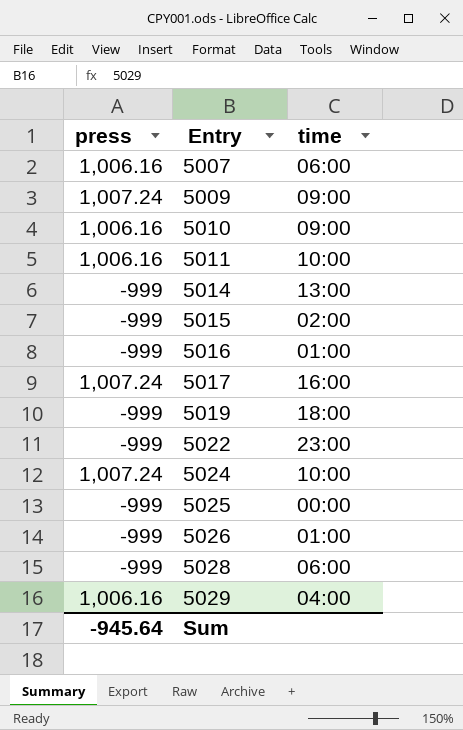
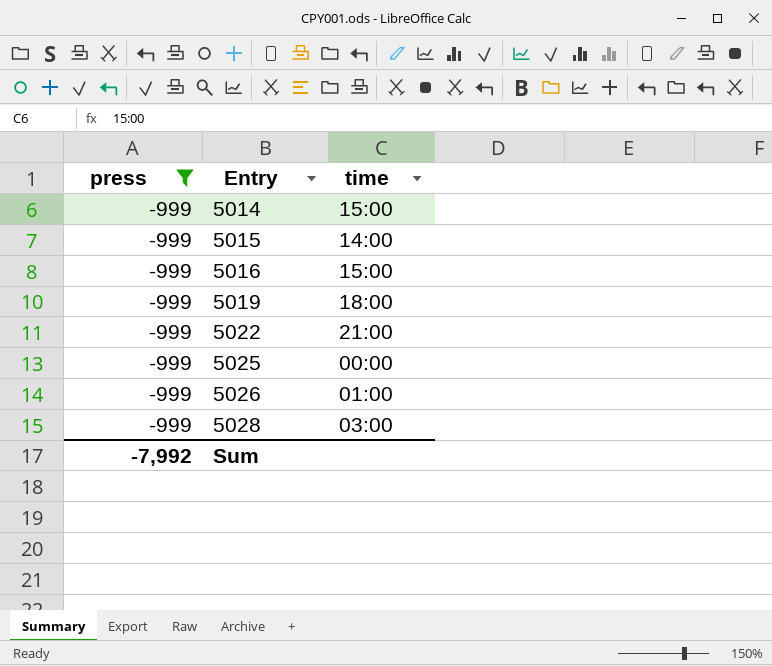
filter: none -> press = -999
5014 | time: 13:00 -> 15:00
5015 | time: 02:00 -> 14:00
5016 | time: 01:00 -> 15:00
5022 | time: 23:00 -> 21:00
5028 | time: 06:00 -> 03:00
Sum | press: -945.64 -> -7,992

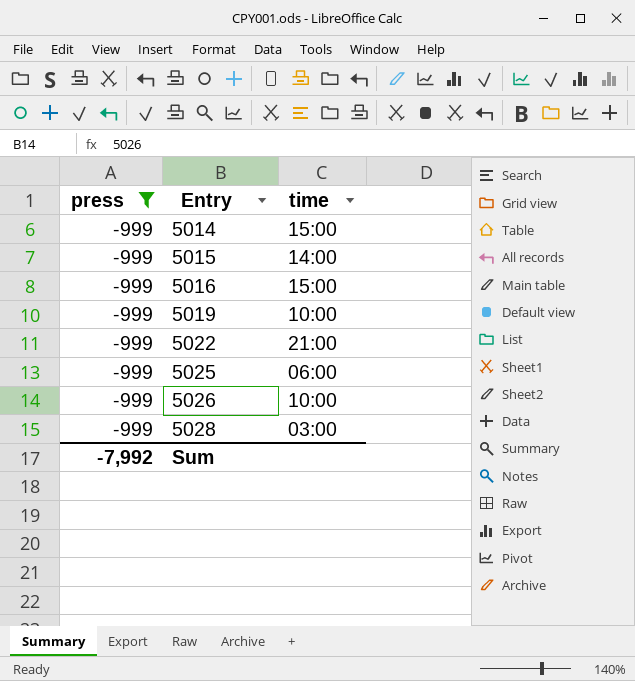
5019 | time: 18:00 -> 10:00
5025 | time: 00:00 -> 06:00
5026 | time: 01:00 -> 10:00

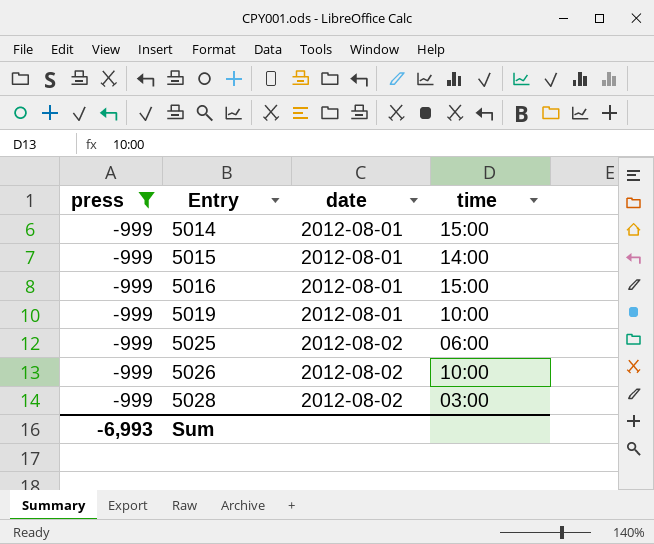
column date | position: none -> 3
row 5022: -999 | 21:00 -> none
Sum | press: -7,992 -> -6,993

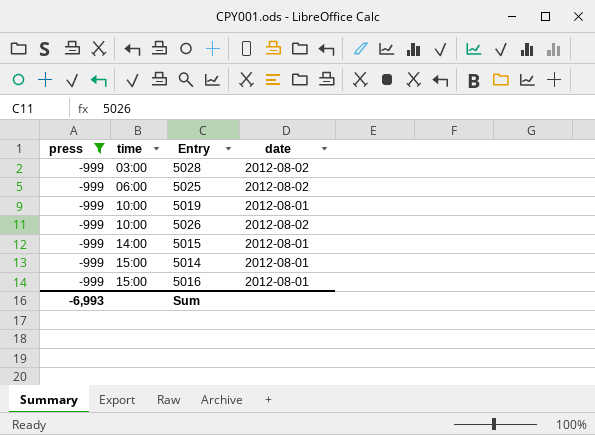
row order: Entry ascending -> time ascending
column time | position: 4 -> 2

